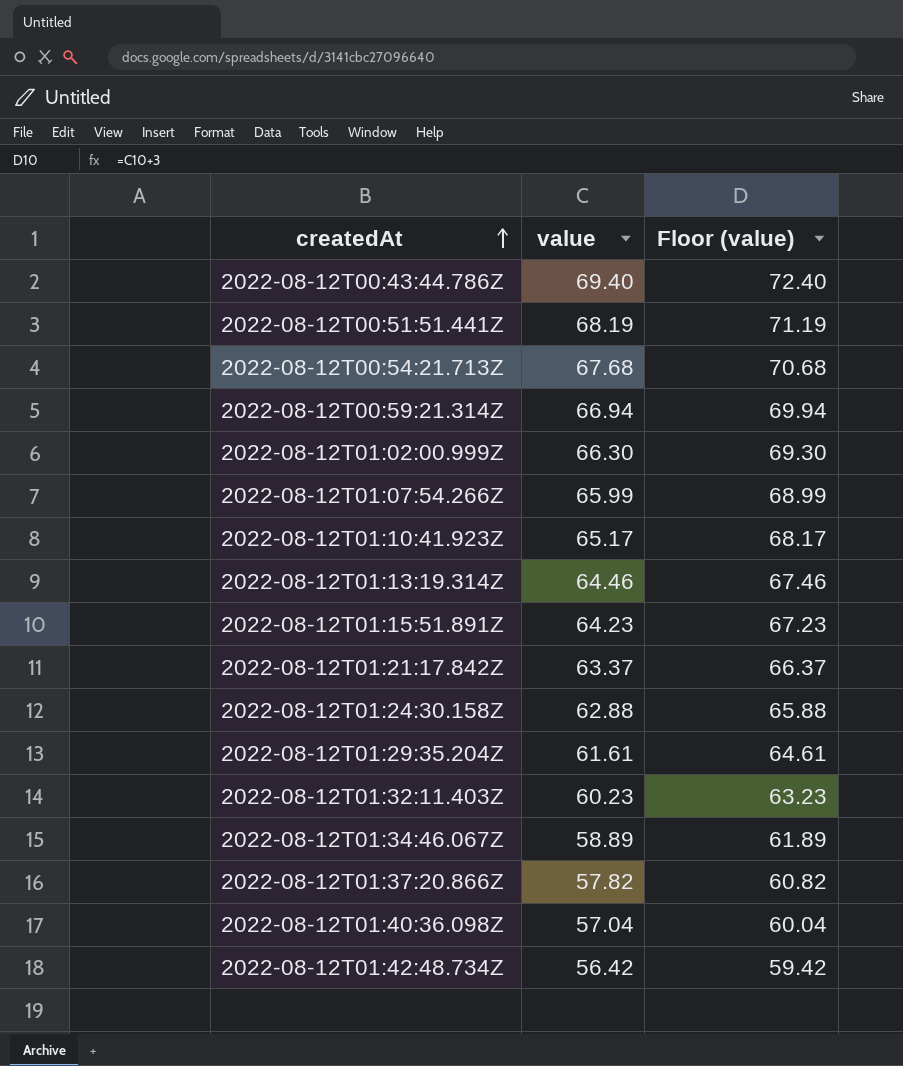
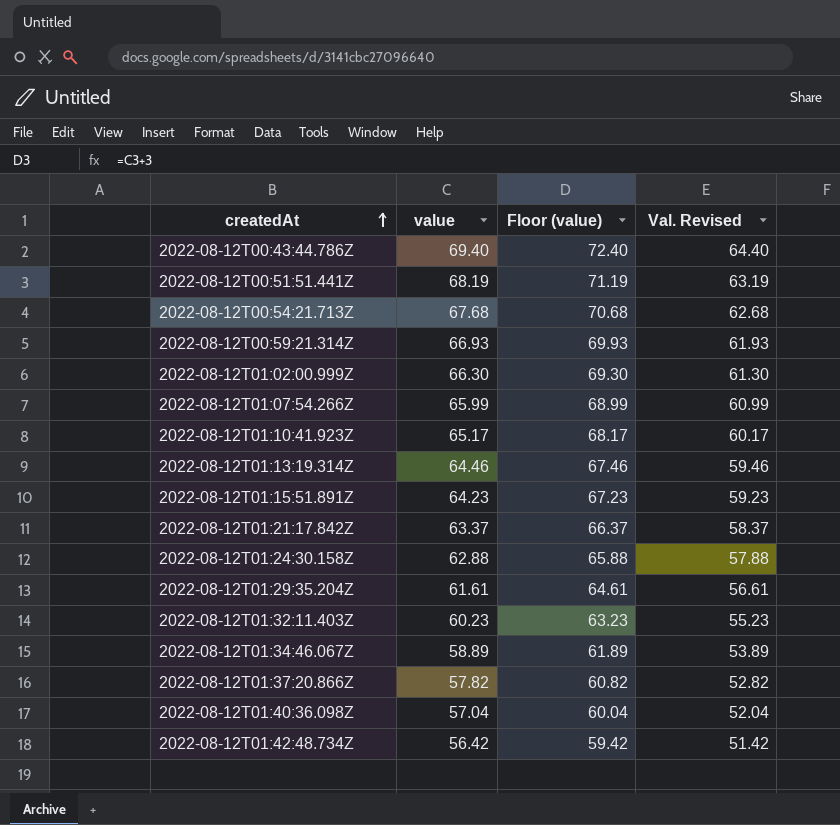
column Val. Revised | formula: none -> [value] - 5
2022-08-12T00:59:21.314Z | value: 66.94 -> 66.93
2022-08-12T00:59:21.314Z | Floor (value): 69.94 -> 69.93

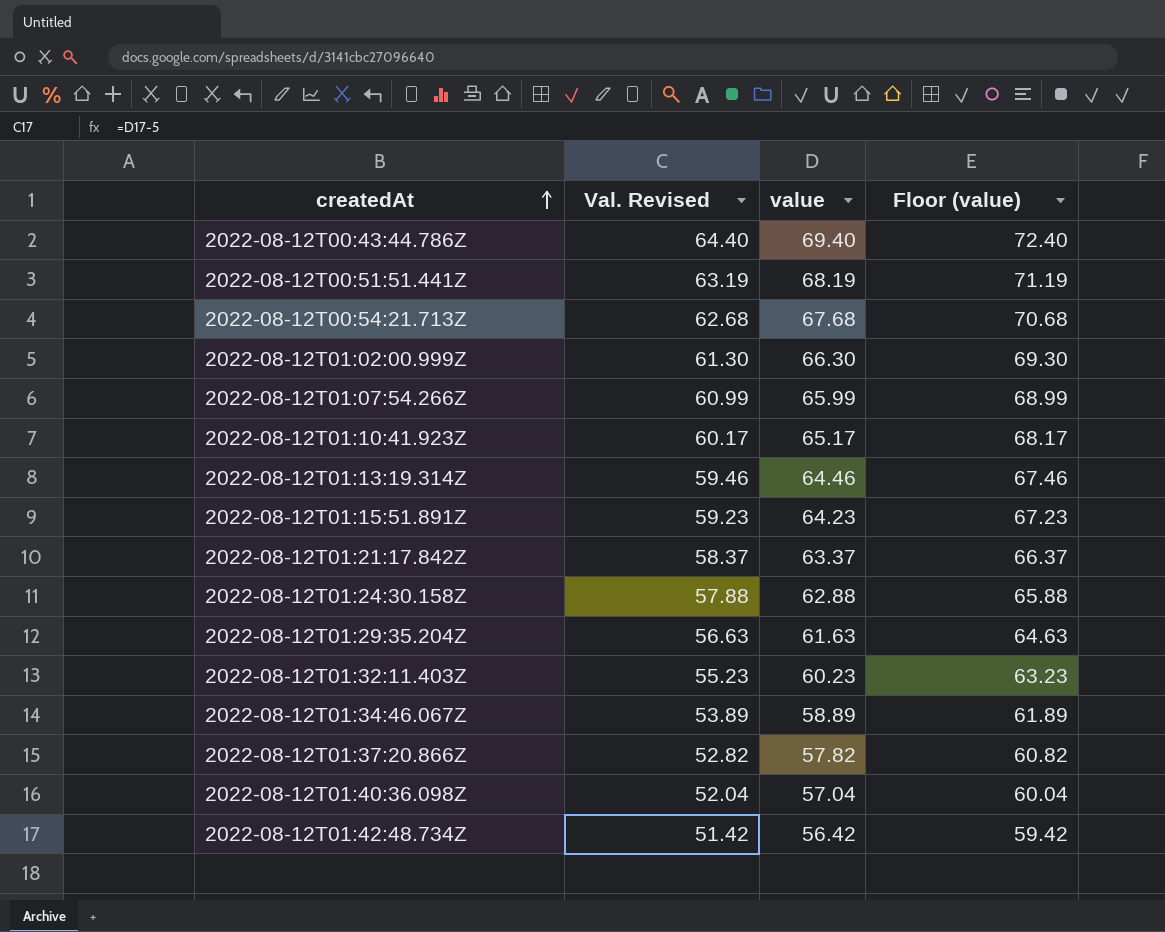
column Val. Revised | position: 4 -> 2
row 2022-08-12T00:59:21.314Z: 66.93 | 69.93 | 61.93 -> none
2022-08-12T01:29:35.204Z | Val. Revised: 56.61 -> 56.63
2022-08-12T01:29:35.204Z | value: 61.61 -> 61.63
2022-08-12T01:29:35.204Z | Floor (value): 64.61 -> 64.63

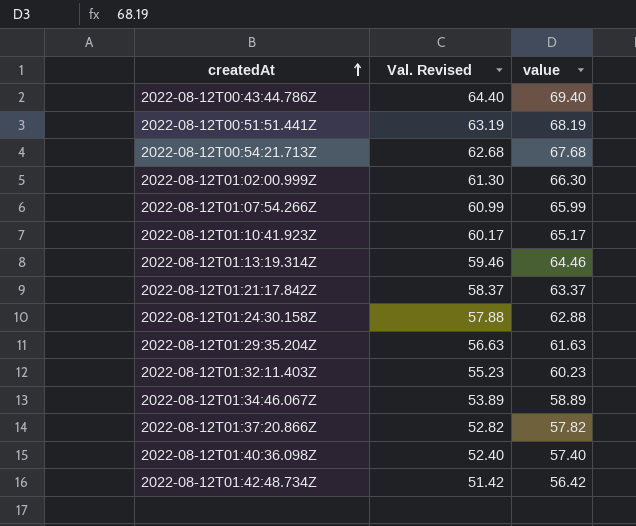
column Floor (value) | formula: [value] + 3 -> none
row 2022-08-12T01:15:51.891Z: 59.23 | 64.23 | 67.23 -> none
2022-08-12T01:40:36.098Z | Val. Revised: 52.04 -> 52.40
2022-08-12T01:40:36.098Z | value: 57.04 -> 57.40

